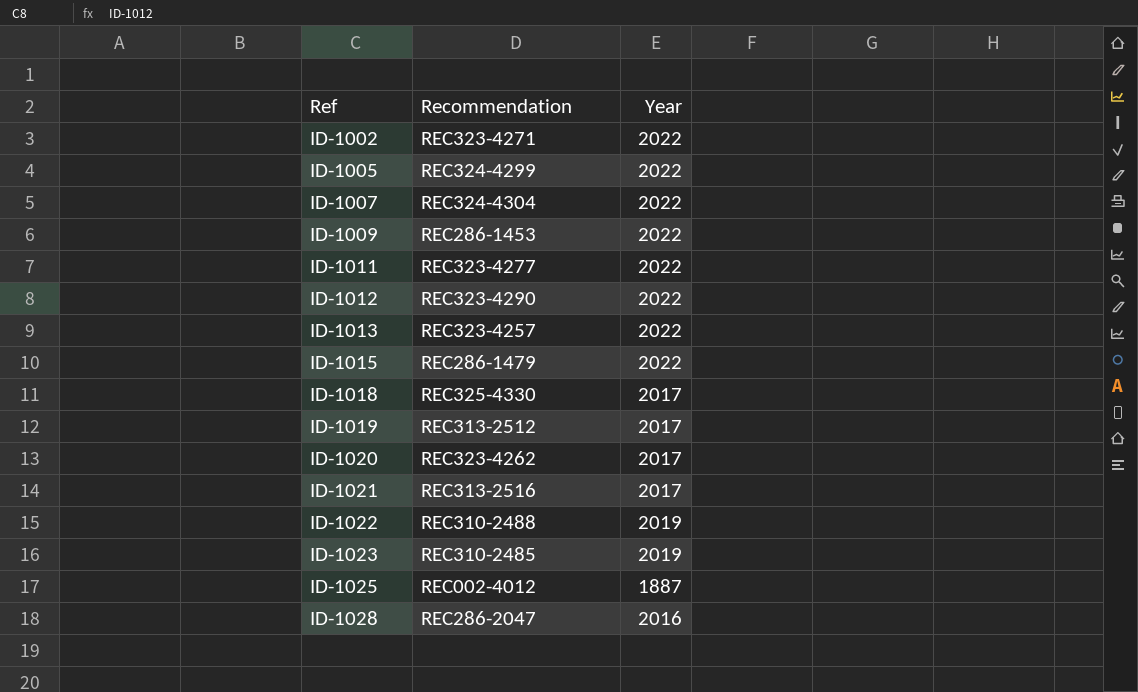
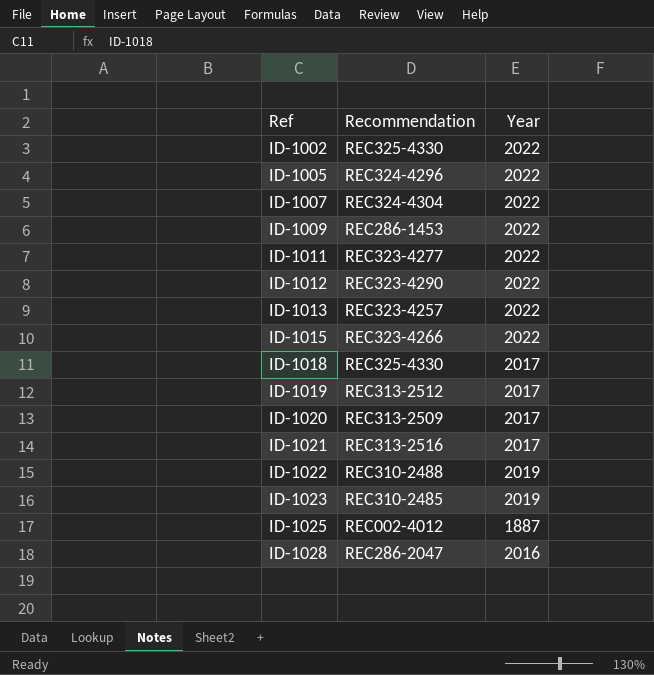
ID-1002 | Recommendation: REC323-4271 -> REC325-4330
ID-1005 | Recommendation: REC324-4299 -> REC324-4296
ID-1015 | Recommendation: REC286-1479 -> REC323-4266
ID-1020 | Recommendation: REC323-4262 -> REC313-2509

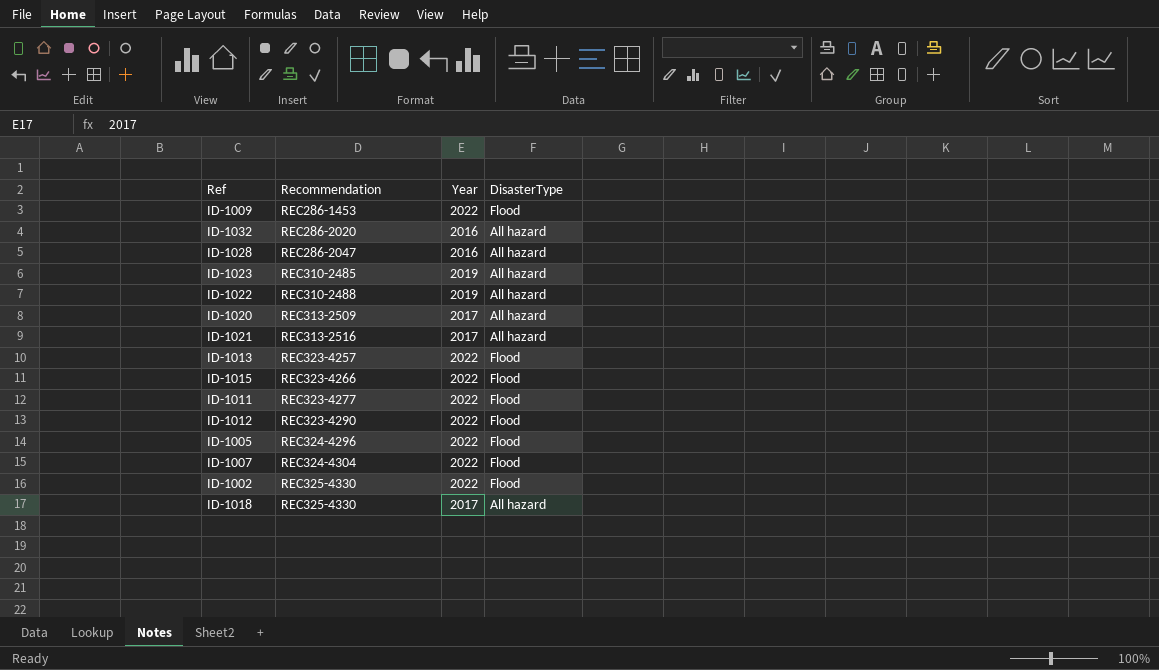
row order: Ref ascending -> Recommendation ascending
column DisasterType | position: none -> 4
row ID-1019: REC313-2512 | 2017 -> none
row ID-1025: REC002-4012 | 1887 -> none
row ID-1032: none -> REC286-2020 | 2016 | All hazard

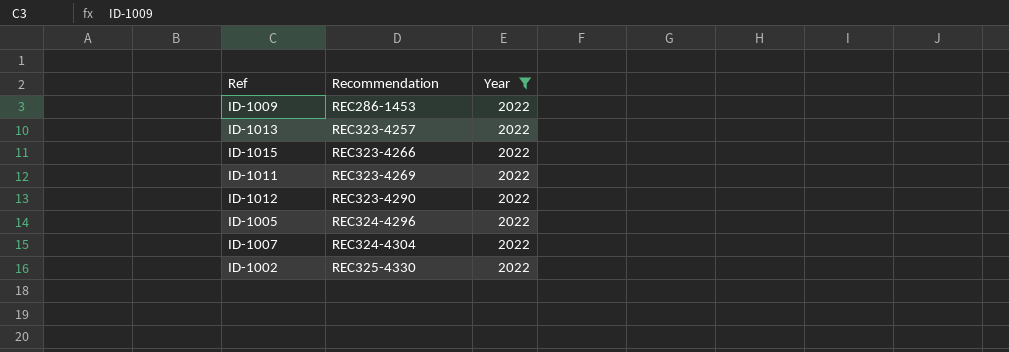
filter: none -> Year = 2022
column DisasterType | position: 4 -> none
ID-1011 | Recommendation: REC323-4277 -> REC323-4269

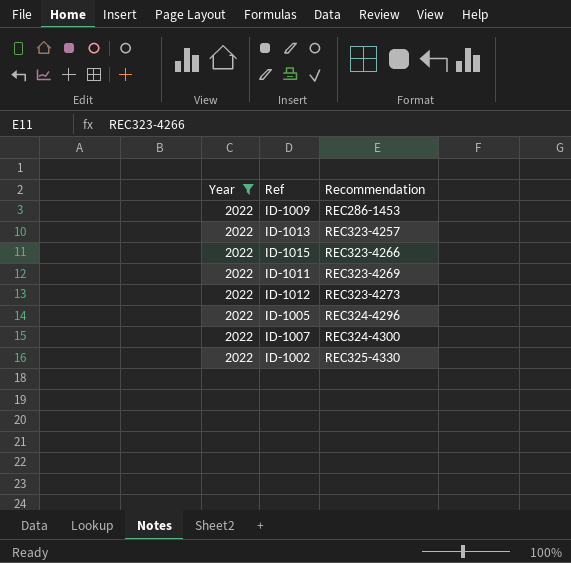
column Year | position: 3 -> 1
ID-1012 | Recommendation: REC323-4290 -> REC323-4273
ID-1007 | Recommendation: REC324-4304 -> REC324-4300

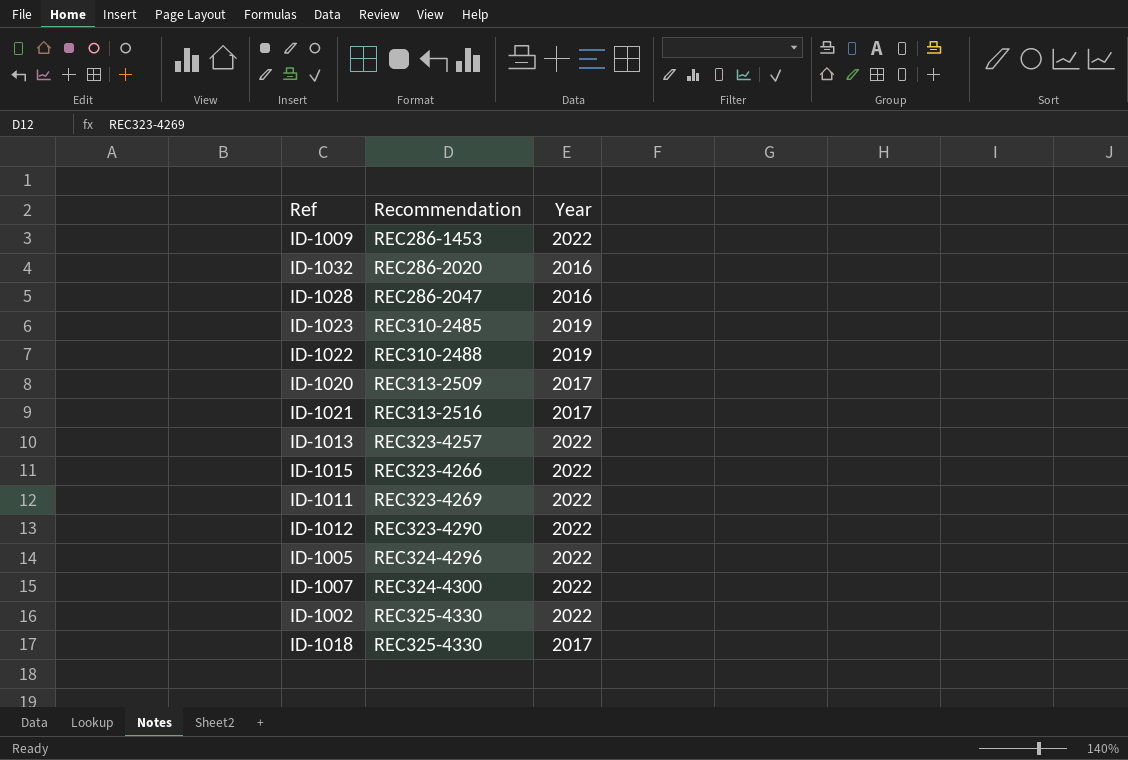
filter: Year = 2022 -> none
column Year | position: 1 -> 3
ID-1012 | Recommendation: REC323-4273 -> REC323-4290

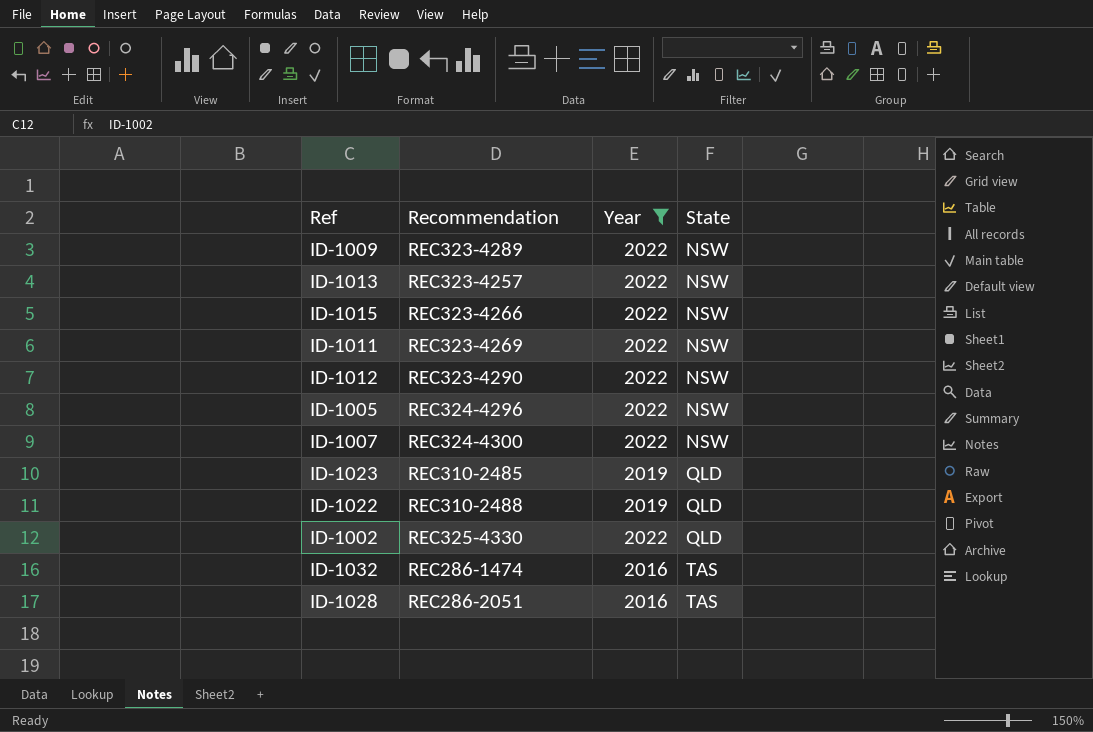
filter: none -> Year != 2017
row order: Recommendation ascending -> State ascending
column State | position: none -> 4
ID-1009 | Recommendation: REC286-1453 -> REC323-4289
ID-1032 | Recommendation: REC286-2020 -> REC286-1474
ID-1028 | Recommendation: REC286-2047 -> REC286-2051

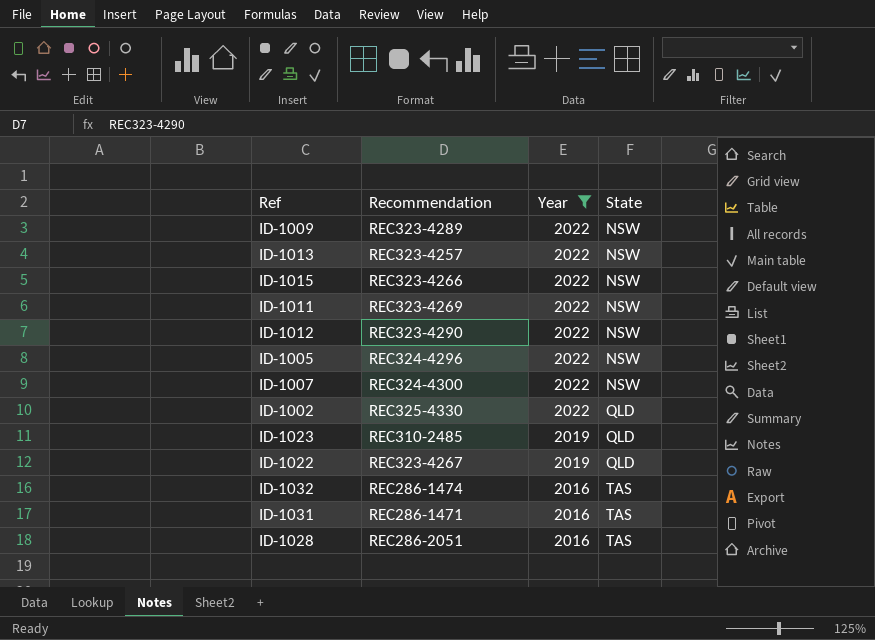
row order: State ascending -> Year descending
ID-1022 | Recommendation: REC310-2488 -> REC323-4267
row ID-1031: none -> REC286-1471 | 2016 | TAS

